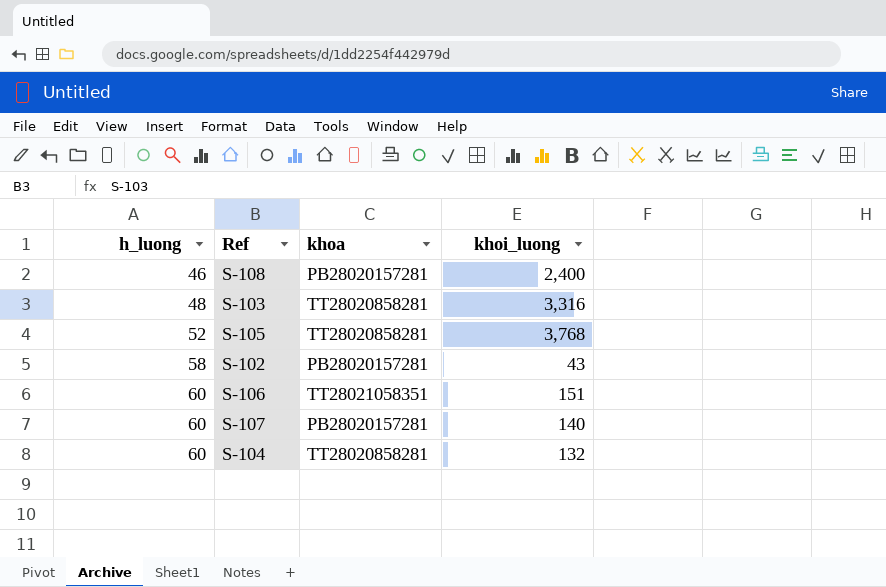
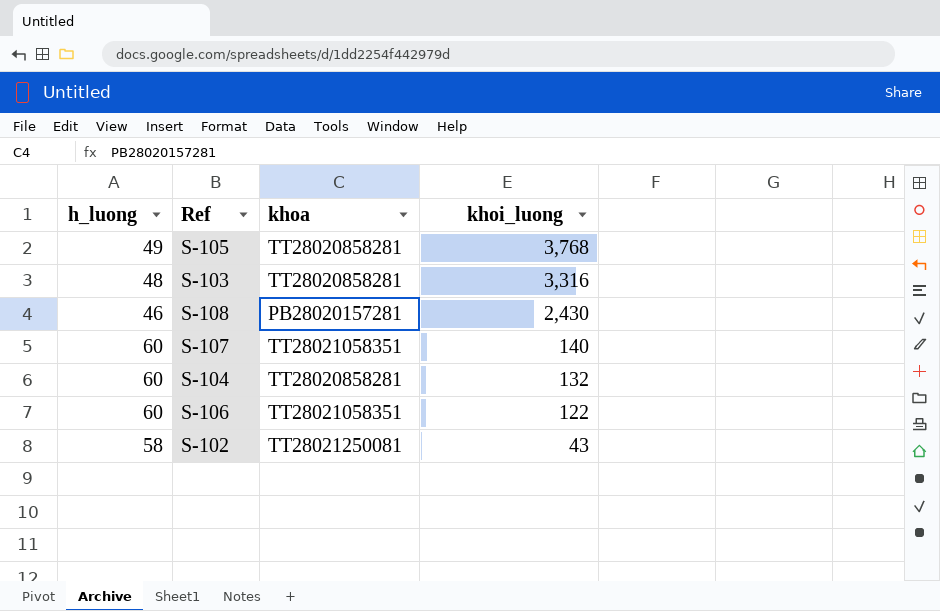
row order: h_luong ascending -> khoi_luong descending
S-105 | h_luong: 52 -> 49
S-108 | khoi_luong: 2,400 -> 2,430
S-107 | khoa: PB28020157281 -> TT28021058351
S-106 | khoi_luong: 151 -> 122
S-102 | khoa: PB28020157281 -> TT28021250081

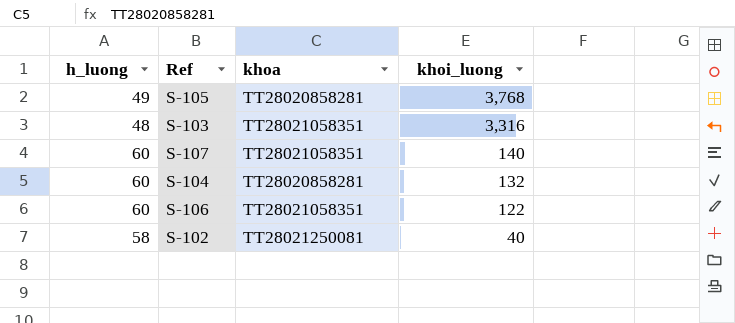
row S-108: 46 | PB28020157281 | 2,430 -> none
S-103 | khoa: TT28020858281 -> TT28021058351
S-102 | khoi_luong: 43 -> 40

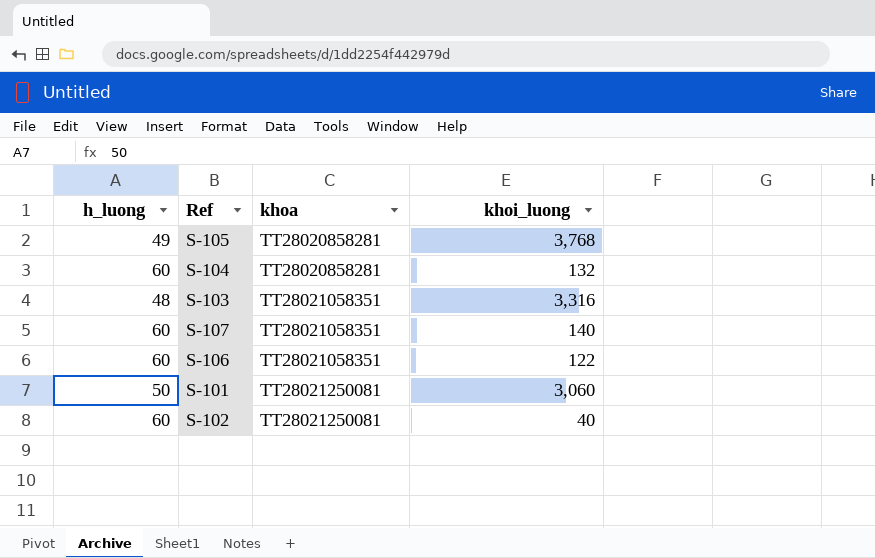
row order: khoi_luong descending -> khoa ascending
row S-101: none -> 50 | TT28021250081 | 3,060
S-102 | h_luong: 58 -> 60

